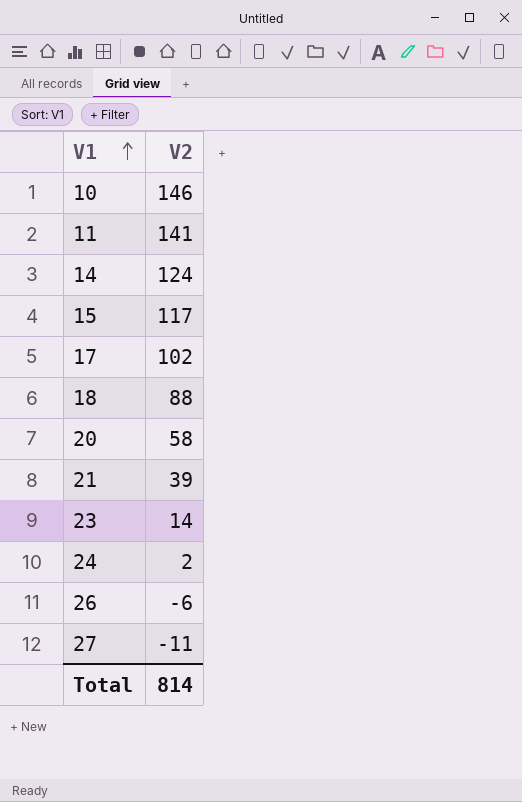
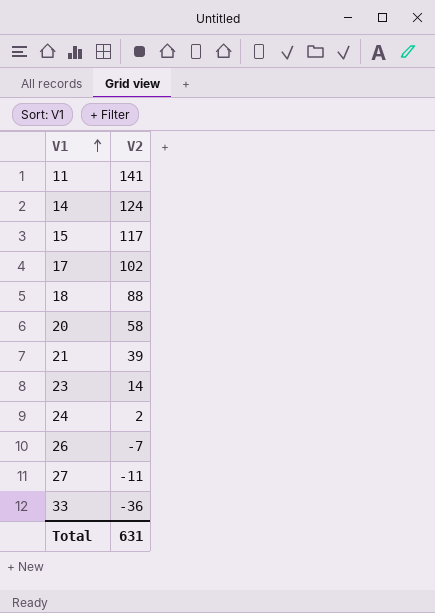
row 10: 146 -> none
26 | V2: -6 -> -7
row 33: none -> -36
Total | V2: 814 -> 631

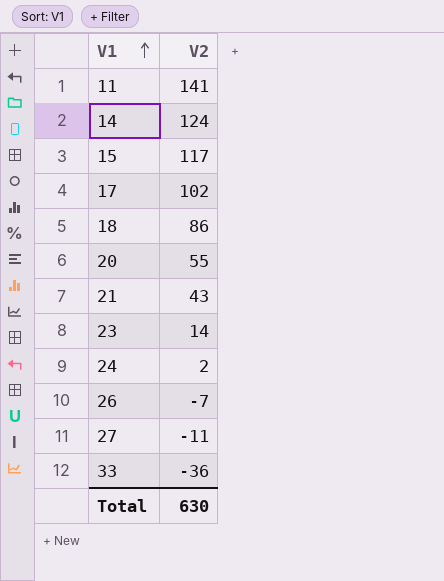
18 | V2: 88 -> 86
20 | V2: 58 -> 55
21 | V2: 39 -> 43
Total | V2: 631 -> 630

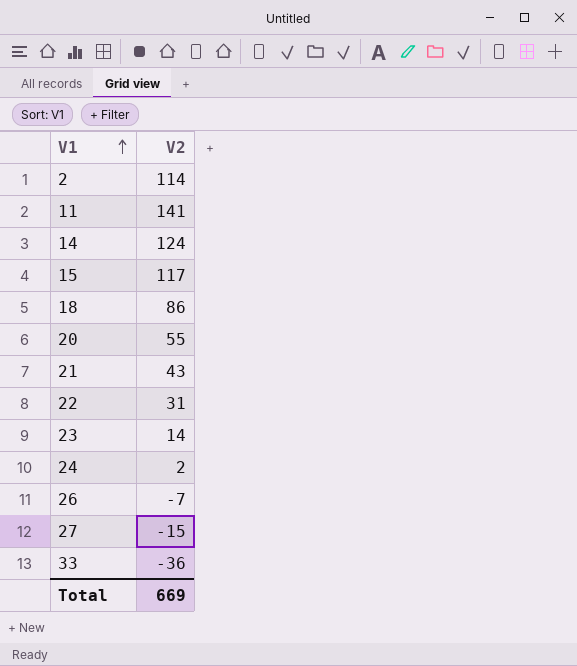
row 17: 102 -> none
row 2: none -> 114
row 22: none -> 31
27 | V2: -11 -> -15
Total | V2: 630 -> 669

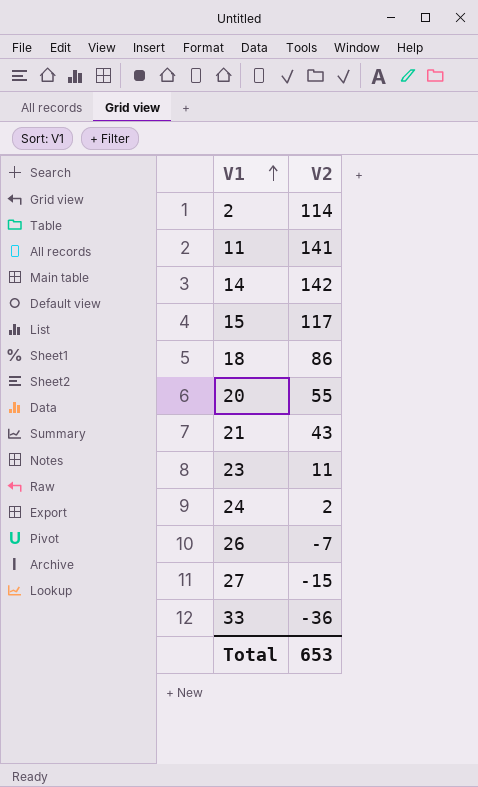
row 22: 31 -> none
14 | V2: 124 -> 142
23 | V2: 14 -> 11
Total | V2: 669 -> 653

